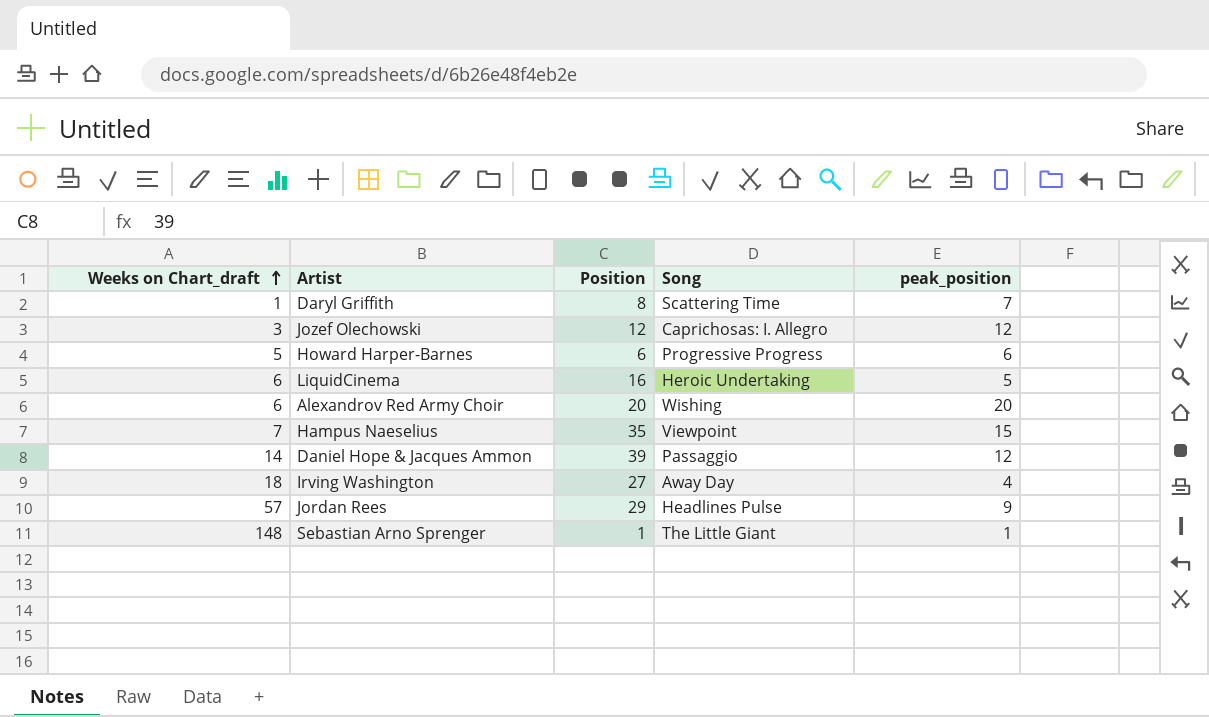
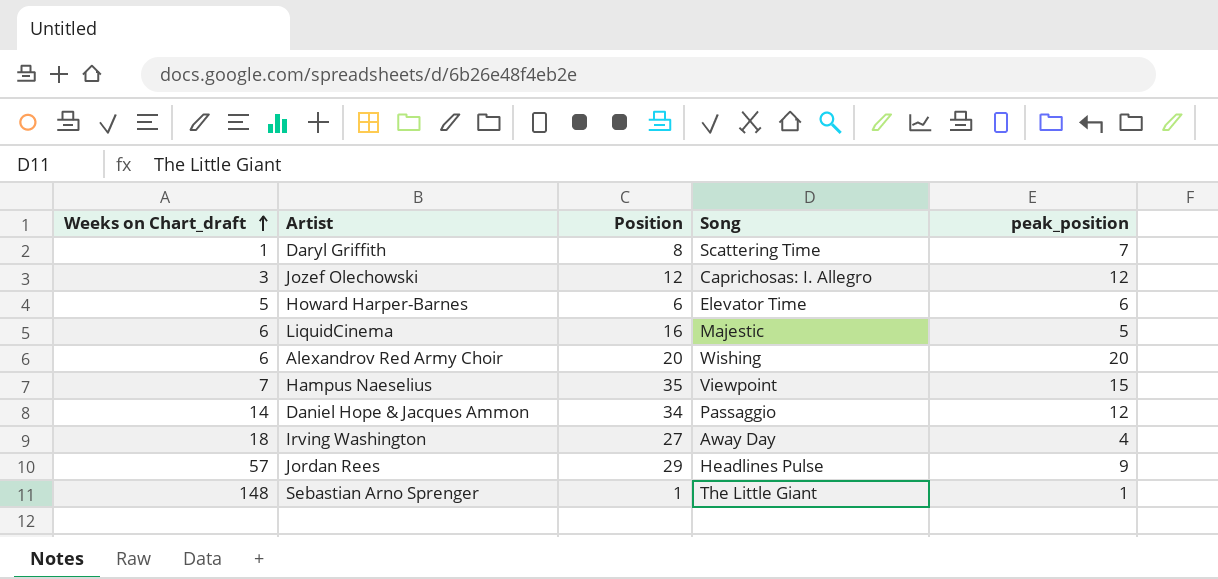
Howard Harper-Barnes | Song: Progressive Progress -> Elevator Time
LiquidCinema | Song: Heroic Undertaking -> Majestic
Daniel Hope & Jacques Ammon | Position: 39 -> 34

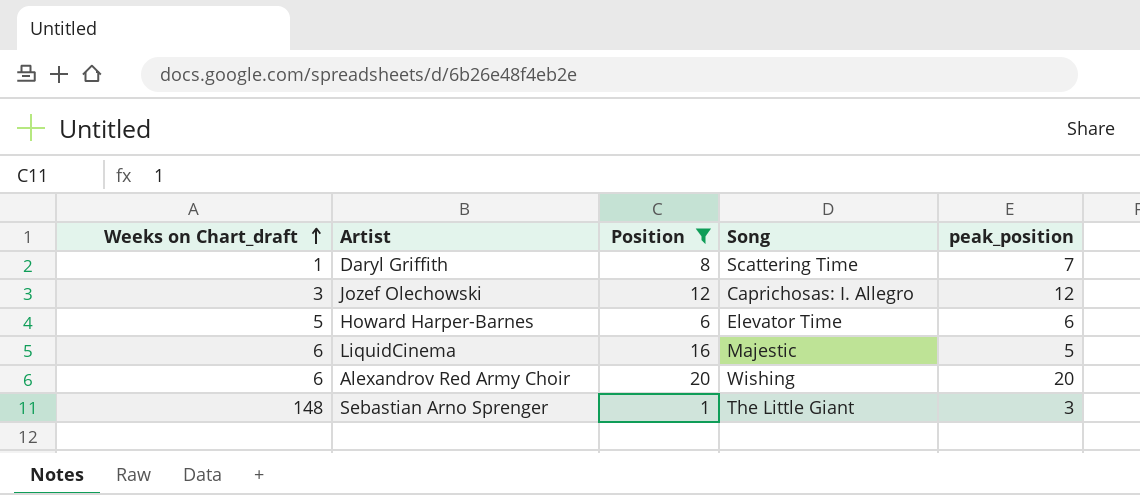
filter: none -> Position <= 20
Sebastian Arno Sprenger | peak_position: 1 -> 3

